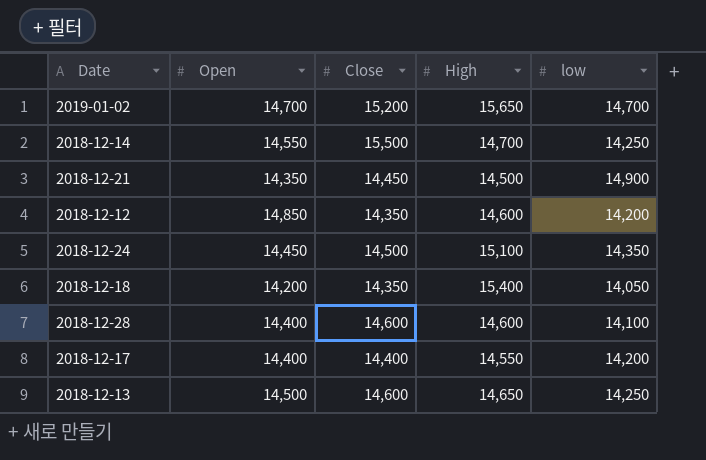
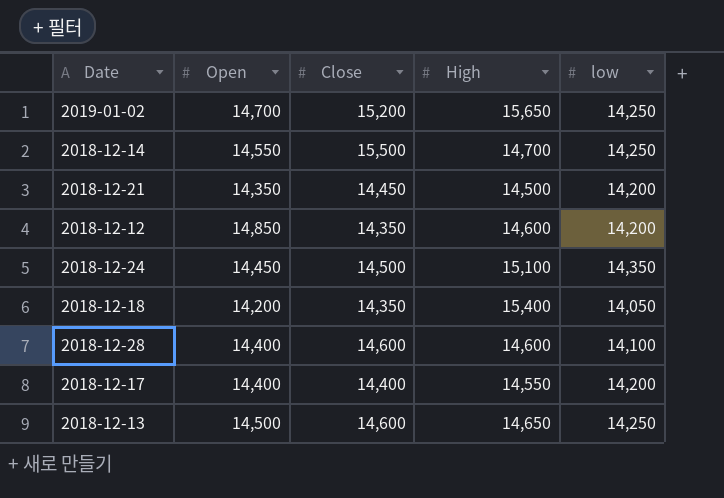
2019-01-02 | low: 14,700 -> 14,250
2018-12-21 | low: 14,900 -> 14,200

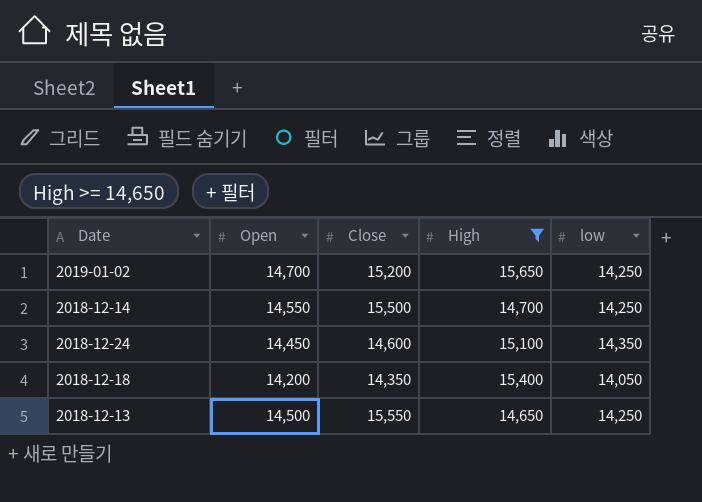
filter: none -> High >= 14,650
2018-12-24 | Close: 14,500 -> 14,600
2018-12-13 | Close: 14,600 -> 15,550

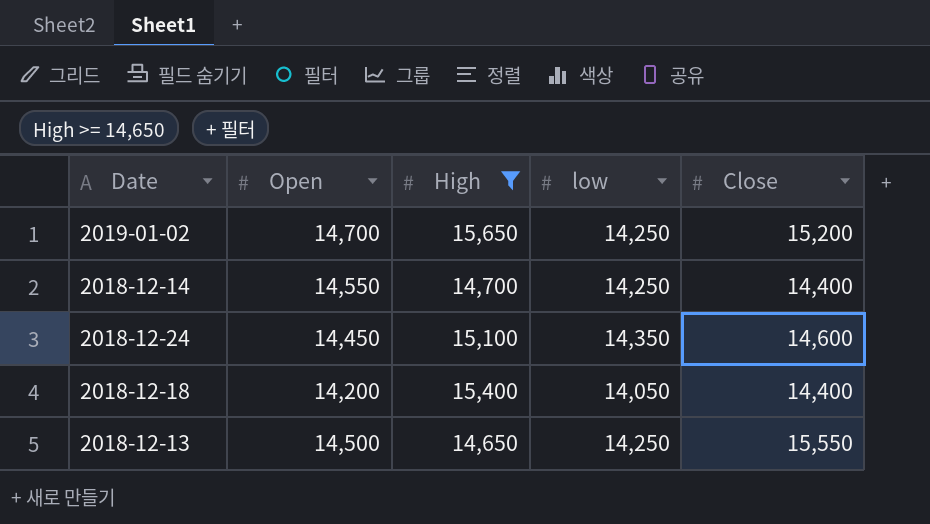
column Close | position: 3 -> 5
2018-12-14 | Close: 15,500 -> 14,400
2018-12-18 | Close: 14,350 -> 14,400

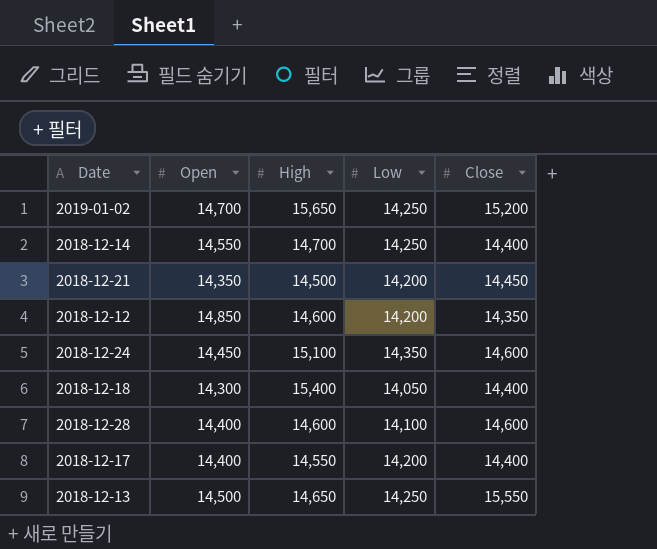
filter: High >= 14,650 -> none
column name: low -> Low
2018-12-18 | Open: 14,200 -> 14,300

